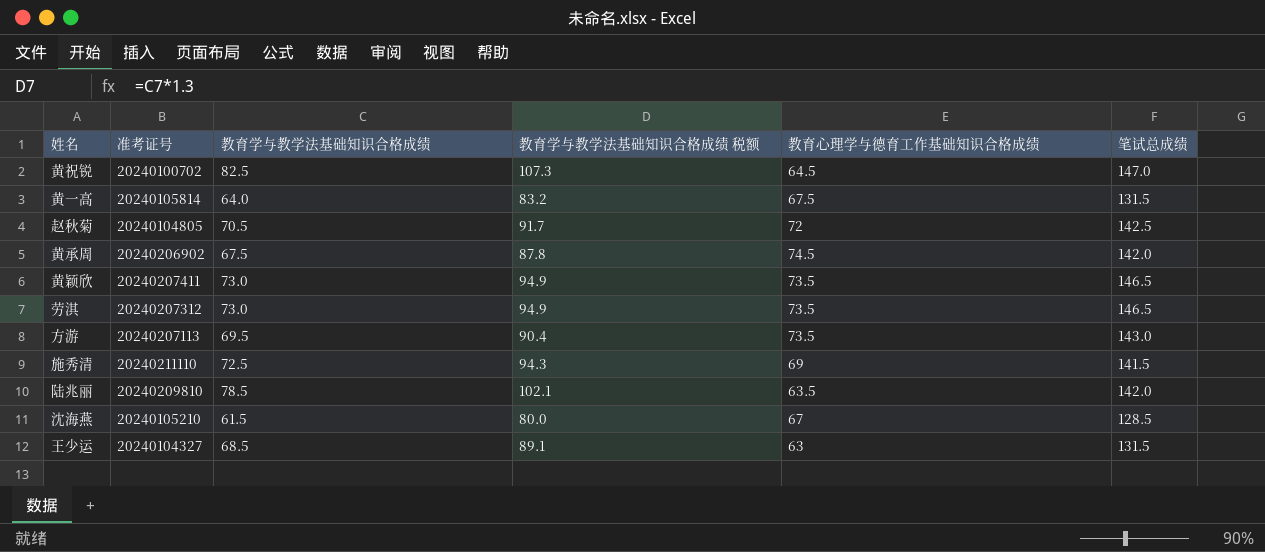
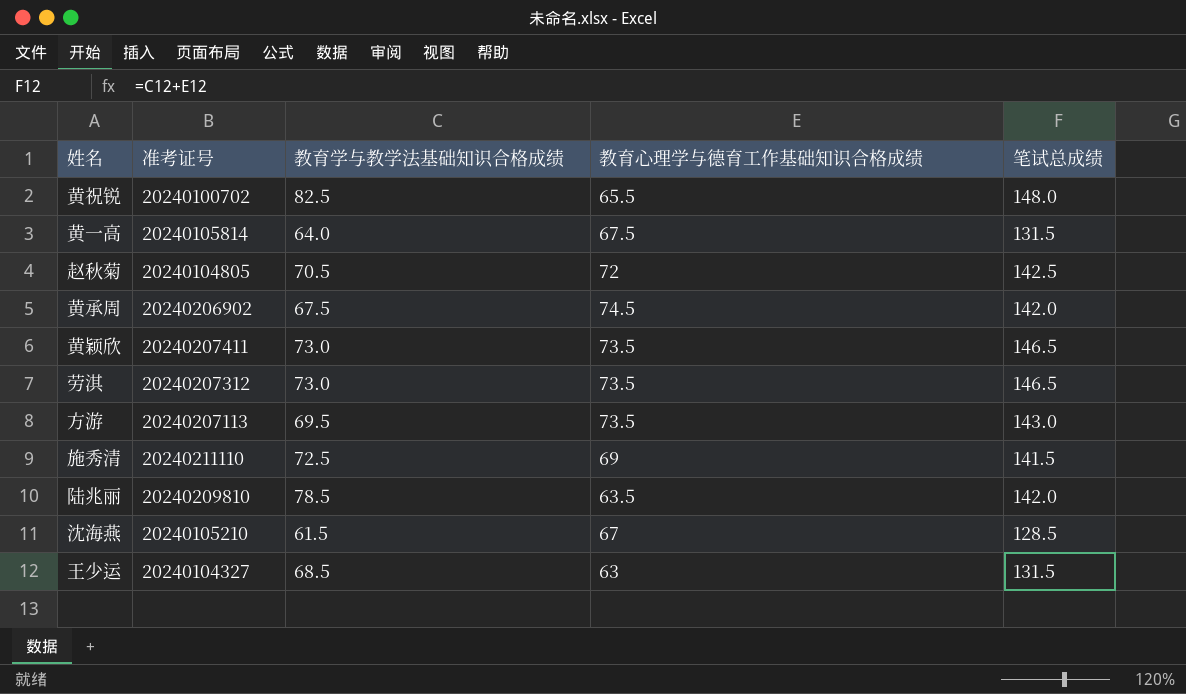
column 教育学与教学法基础知识合格成绩 税额 | formula: [教育学与教学法基础知识合格成绩] * 1.3 -> none
黄祝锐 | 教育心理学与德育工作基础知识合格成绩: 64.5 -> 65.5
黄祝锐 | 笔试总成绩: 147.0 -> 148.0

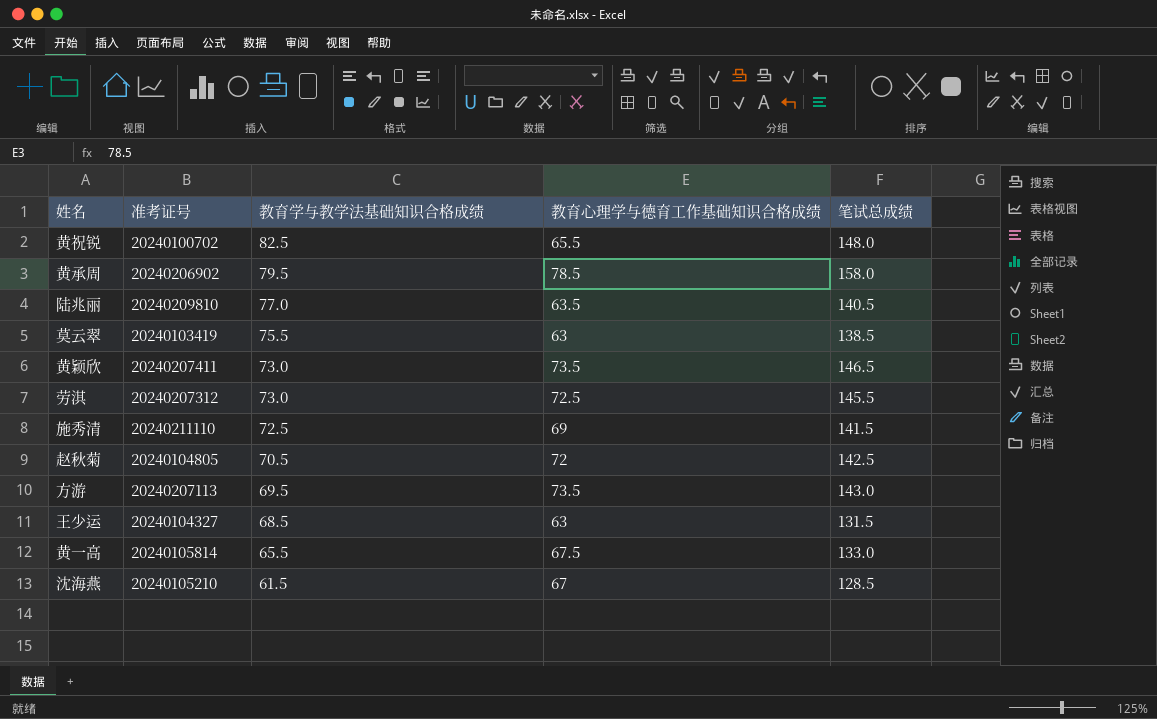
row order: none -> 教育学与教学法基础知识合格成绩 descending
黄承周 | 教育学与教学法基础知识合格成绩: 67.5 -> 79.5
黄承周 | 教育心理学与德育工作基础知识合格成绩: 74.5 -> 78.5
黄承周 | 笔试总成绩: 142.0 -> 158.0
陆兆丽 | 教育学与教学法基础知识合格成绩: 78.5 -> 77.0
陆兆丽 | 笔试总成绩: 142.0 -> 140.5
row 莫云翠: none -> 20240103419 | 75.5 | 63 | 138.5
劳淇 | 教育心理学与德育工作基础知识合格成绩: 73.5 -> 72.5
劳淇 | 笔试总成绩: 146.5 -> 145.5
黄一高 | 教育学与教学法基础知识合格成绩: 64.0 -> 65.5
黄一高 | 笔试总成绩: 131.5 -> 133.0

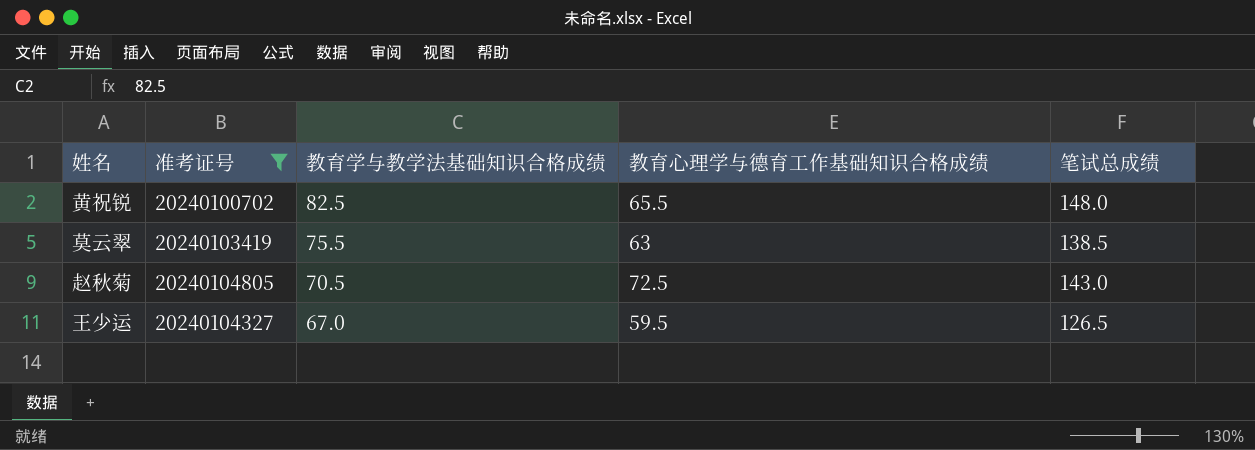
filter: none -> 准考证号 <= 20240104805
赵秋菊 | 教育心理学与德育工作基础知识合格成绩: 72 -> 72.5
赵秋菊 | 笔试总成绩: 142.5 -> 143.0
王少运 | 教育学与教学法基础知识合格成绩: 68.5 -> 67.0
王少运 | 教育心理学与德育工作基础知识合格成绩: 63 -> 59.5
王少运 | 笔试总成绩: 131.5 -> 126.5

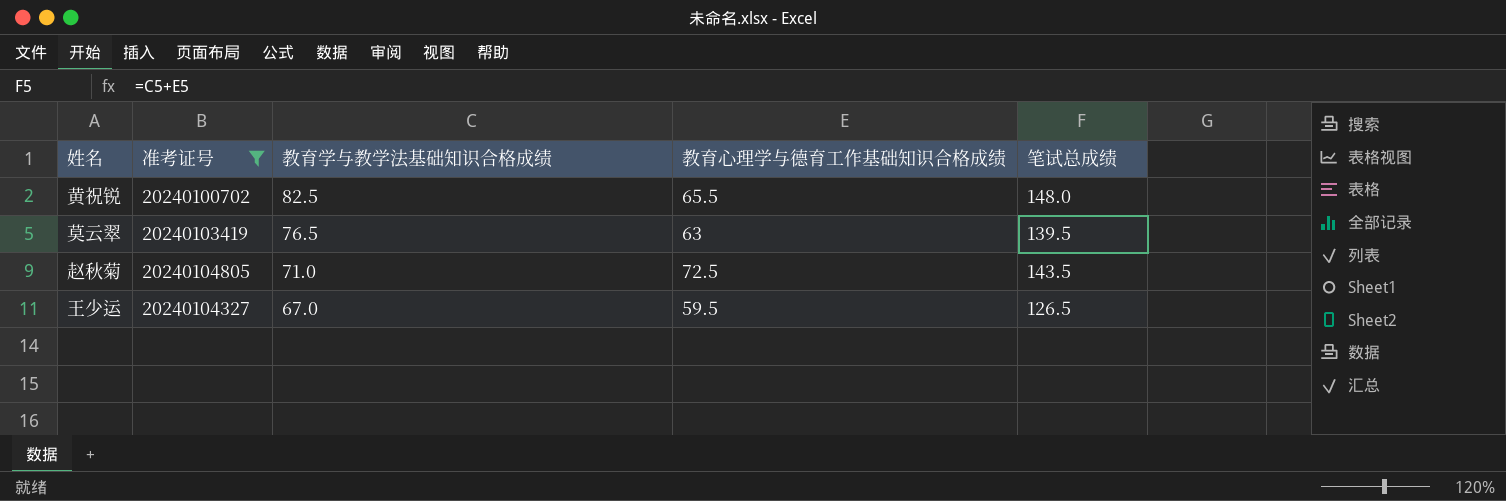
莫云翠 | 教育学与教学法基础知识合格成绩: 75.5 -> 76.5
莫云翠 | 笔试总成绩: 138.5 -> 139.5
赵秋菊 | 教育学与教学法基础知识合格成绩: 70.5 -> 71.0
赵秋菊 | 笔试总成绩: 143.0 -> 143.5

